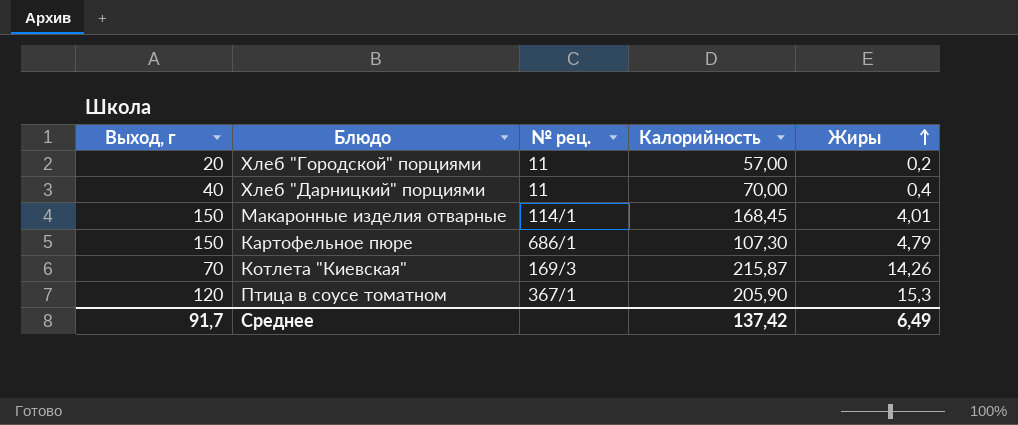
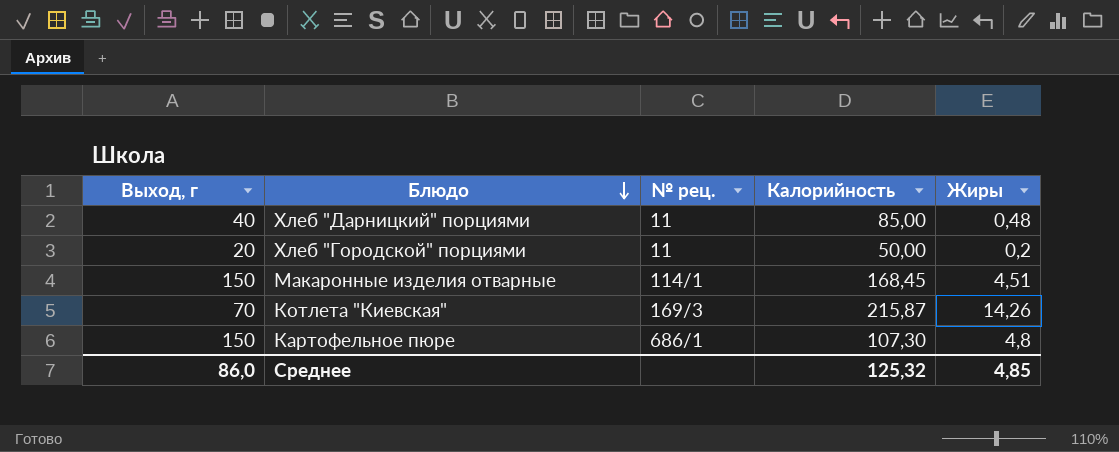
row order: Жиры ascending -> Блюдо descending
row Птица в соусе томатном: 120 | 367/1 | 205,90 | 15,3 -> none
Хлеб "Дарницкий" порциями | Калорийность: 70,00 -> 85,00
Хлеб "Дарницкий" порциями | Жиры: 0,4 -> 0,48
Хлеб "Городской" порциями | Калорийность: 57,00 -> 50,00
Макаронные изделия отварные | Жиры: 4,01 -> 4,51
Картофельное пюре | Жиры: 4,79 -> 4,8
Среднее | Выход, г: 91,7 -> 86,0
Среднее | Калорийность: 137,42 -> 125,32
Среднее | Жиры: 6,49 -> 4,85

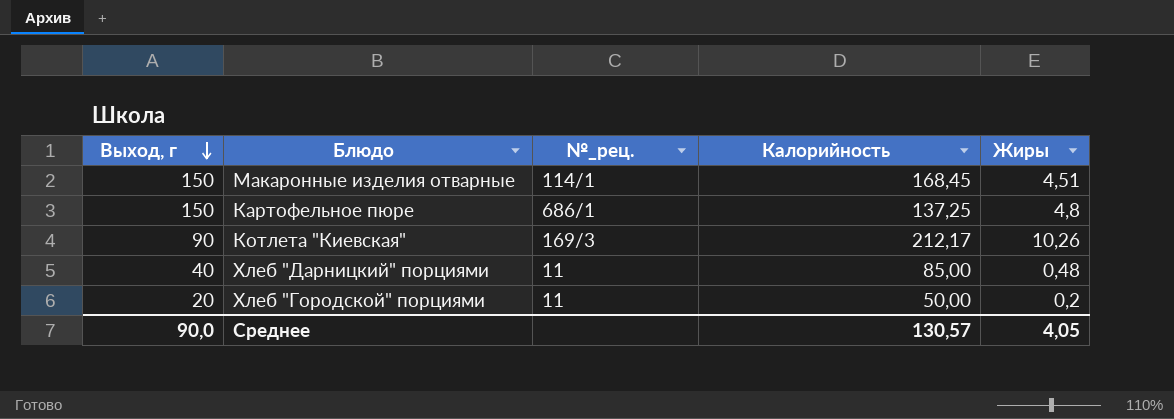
row order: Блюдо descending -> Выход, г descending
column name: № рец. -> №_рец.
Картофельное пюре | Калорийность: 107,30 -> 137,25
Котлета "Киевская" | Выход, г: 70 -> 90
Котлета "Киевская" | Калорийность: 215,87 -> 212,17
Котлета "Киевская" | Жиры: 14,26 -> 10,26
Среднее | Выход, г: 86,0 -> 90,0
Среднее | Калорийность: 125,32 -> 130,57
Среднее | Жиры: 4,85 -> 4,05

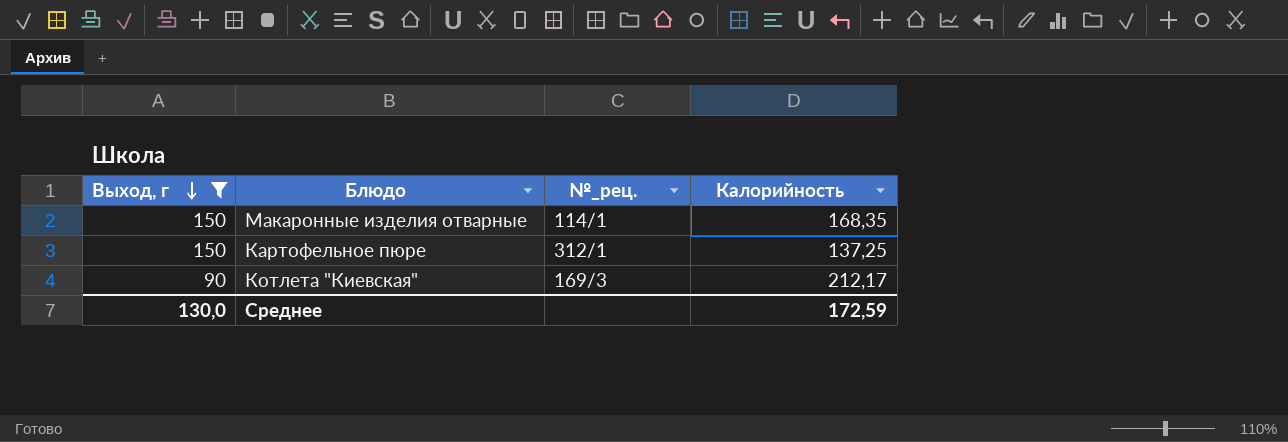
filter: none -> Выход, г >= 90
column Жиры | position: 5 -> none
Макаронные изделия отварные | Калорийность: 168,45 -> 168,35
Картофельное пюре | №_рец.: 686/1 -> 312/1
Среднее | Выход, г: 90,0 -> 130,0
Среднее | Калорийность: 130,57 -> 172,59

